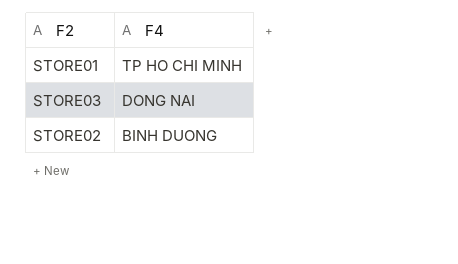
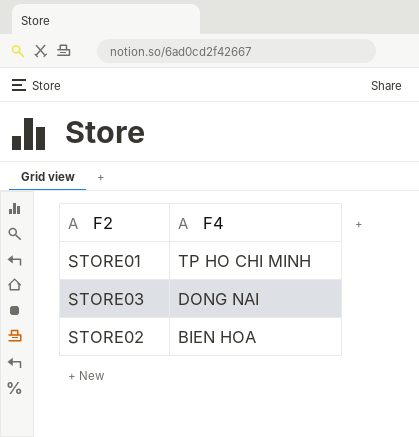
STORE02 | F4: BINH DUONG -> BIEN HOA

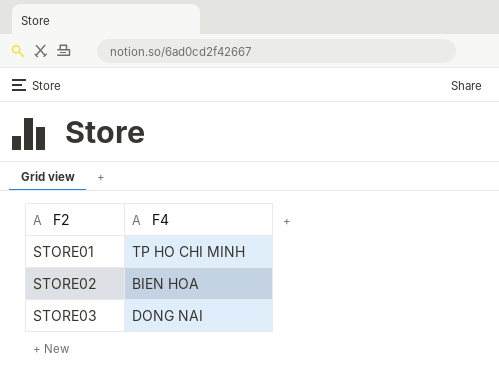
row order: F4 descending -> F2 ascending

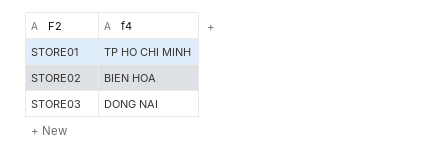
column name: F4 -> f4

